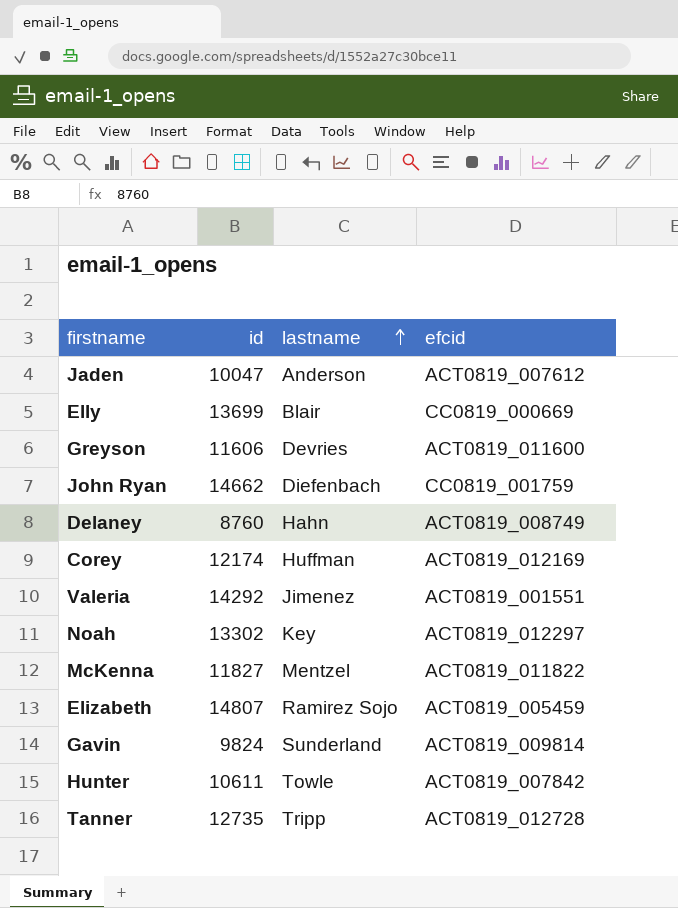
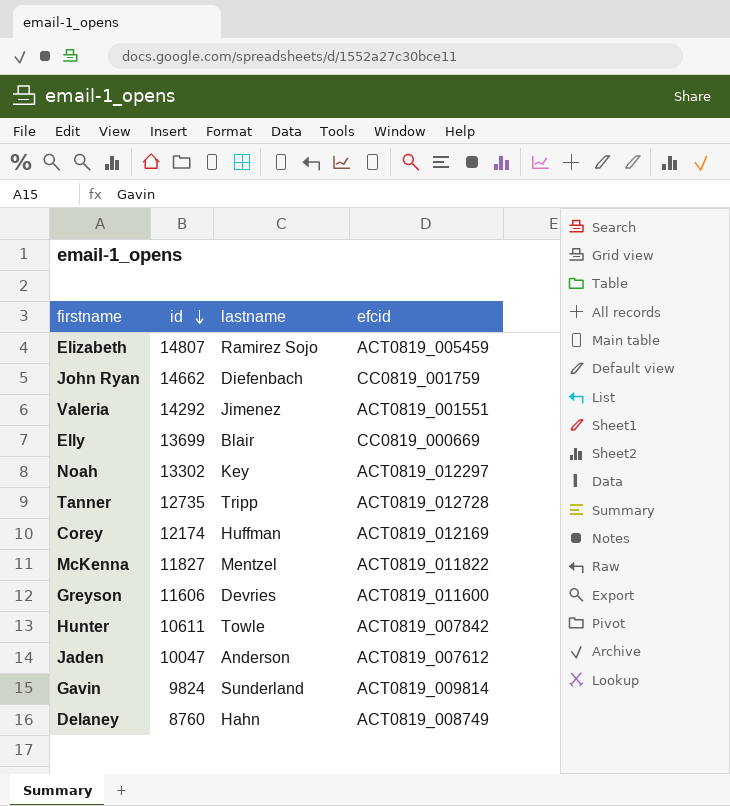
row order: lastname ascending -> id descending

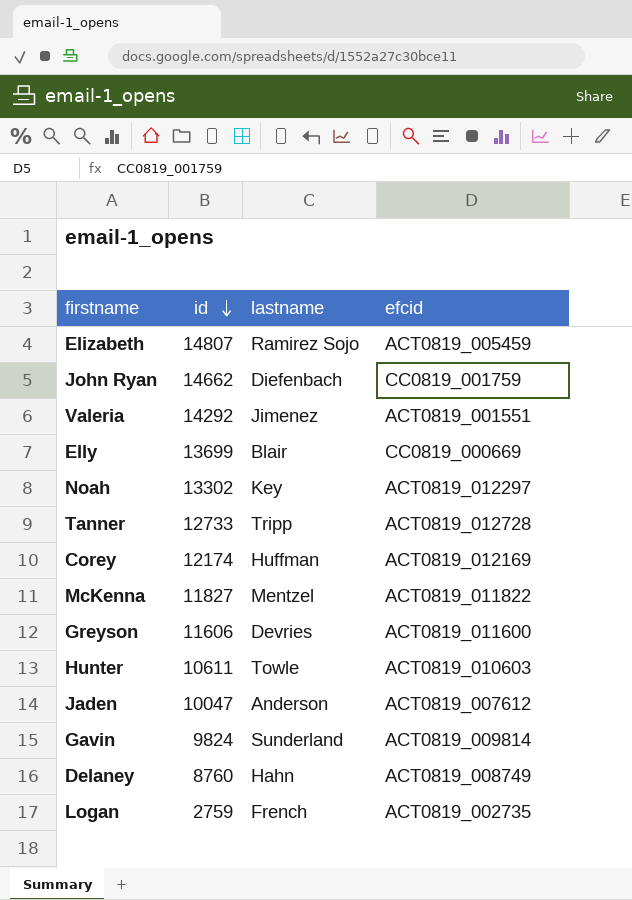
Tanner | id: 12735 -> 12733
Hunter | efcid: ACT0819_007842 -> ACT0819_010603
row Logan: none -> 2759 | French | ACT0819_002735

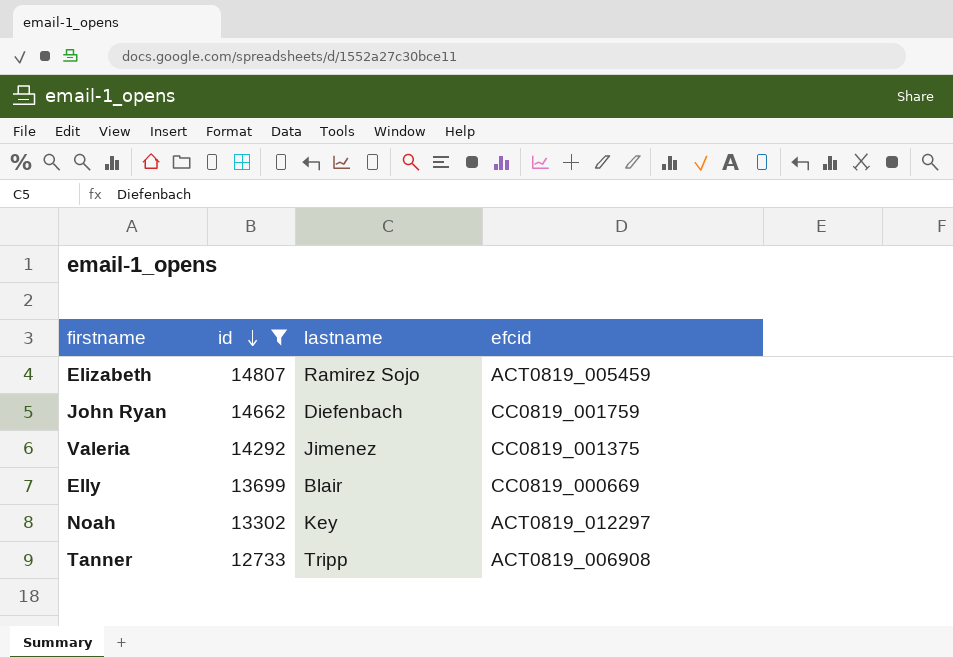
filter: none -> id >= 12733
Valeria | efcid: ACT0819_001551 -> CC0819_001375
Tanner | efcid: ACT0819_012728 -> ACT0819_006908

